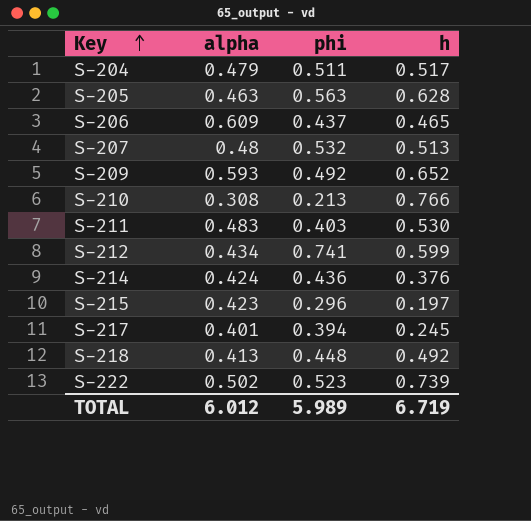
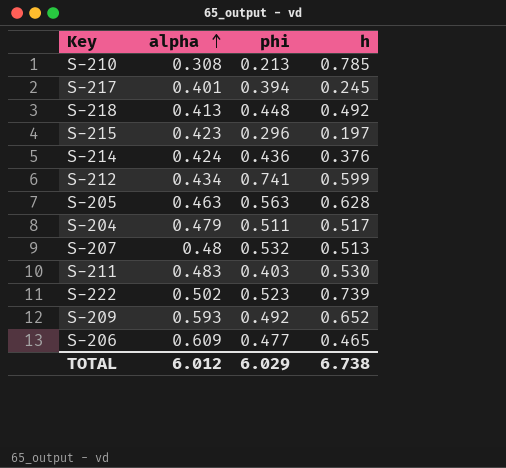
row order: Key ascending -> alpha ascending
S-210 | h: 0.766 -> 0.785
S-206 | phi: 0.437 -> 0.477
TOTAL | phi: 5.989 -> 6.029
TOTAL | h: 6.719 -> 6.738

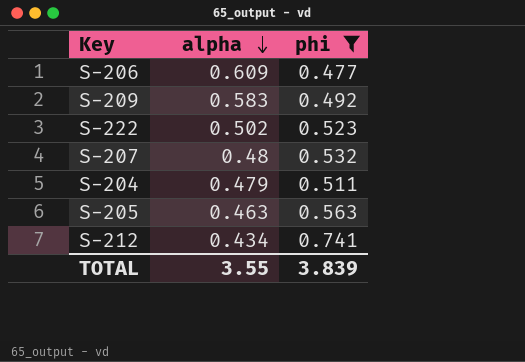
filter: none -> phi >= 0.477
row order: alpha ascending -> alpha descending
column h | position: 4 -> none
S-209 | alpha: 0.593 -> 0.583
TOTAL | alpha: 6.012 -> 3.55
TOTAL | phi: 6.029 -> 3.839

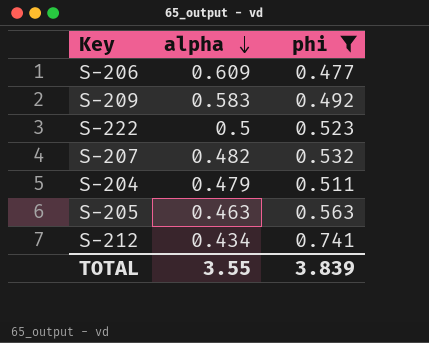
S-222 | alpha: 0.502 -> 0.5
S-207 | alpha: 0.48 -> 0.482

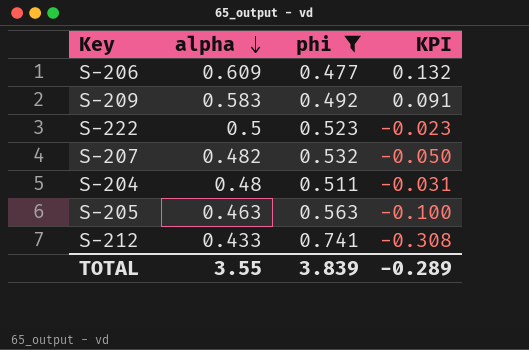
column KPI | formula: none -> [alpha] - [phi]
S-204 | alpha: 0.479 -> 0.48
S-212 | alpha: 0.434 -> 0.433

